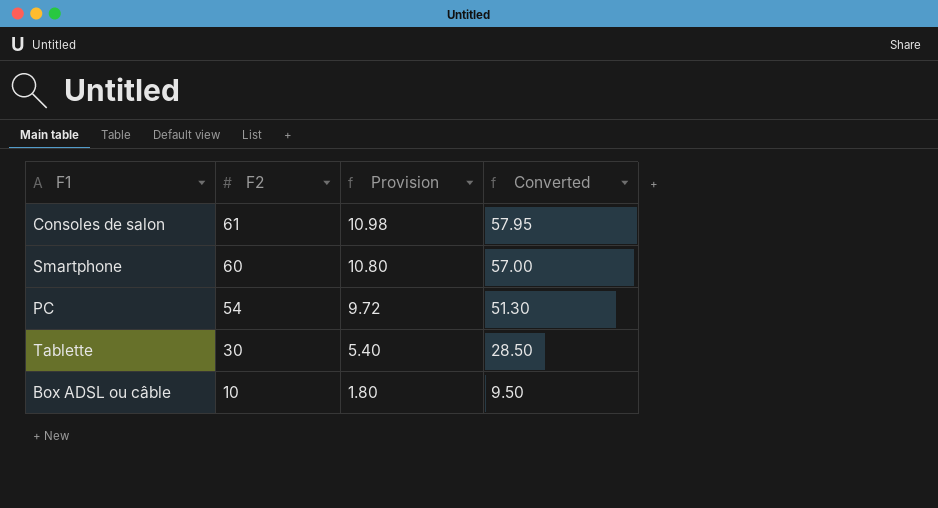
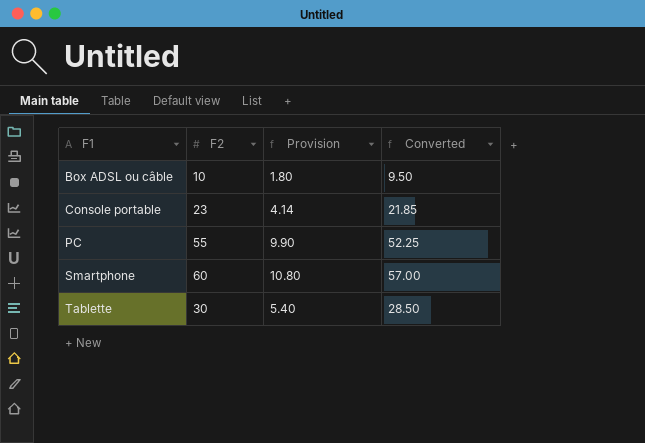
row order: F2 descending -> F1 ascending
row Consoles de salon: 61 | 10.98 | 57.95 -> none
row Console portable: none -> 23 | 4.14 | 21.85
PC | F2: 54 -> 55
PC | Provision: 9.72 -> 9.90
PC | Converted: 51.30 -> 52.25

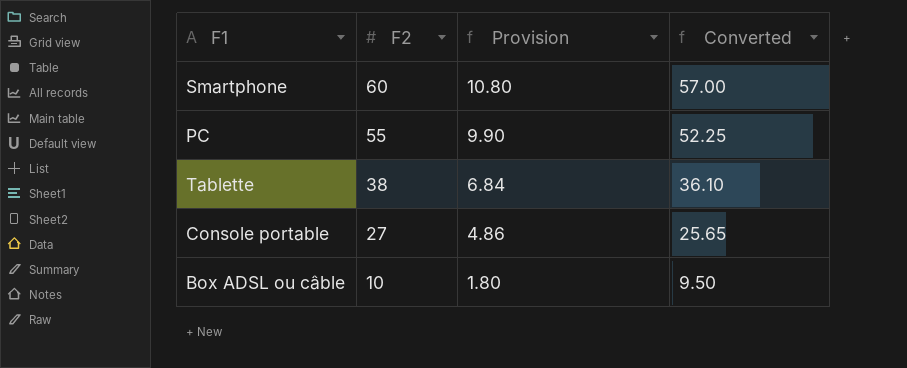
row order: F1 ascending -> F2 descending
Tablette | F2: 30 -> 38
Tablette | Provision: 5.40 -> 6.84
Tablette | Converted: 28.50 -> 36.10
Console portable | F2: 23 -> 27
Console portable | Provision: 4.14 -> 4.86
Console portable | Converted: 21.85 -> 25.65

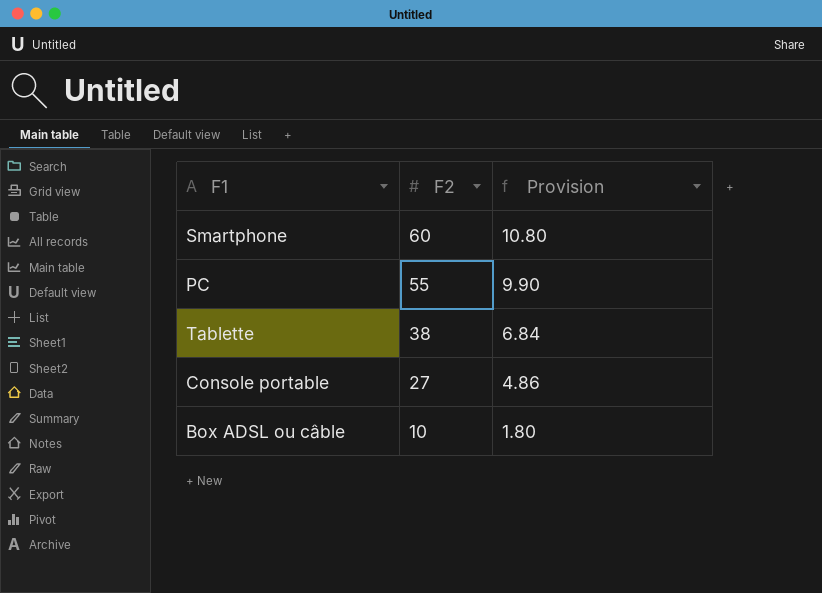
column Converted | formula: [F2] * 0.95 -> none

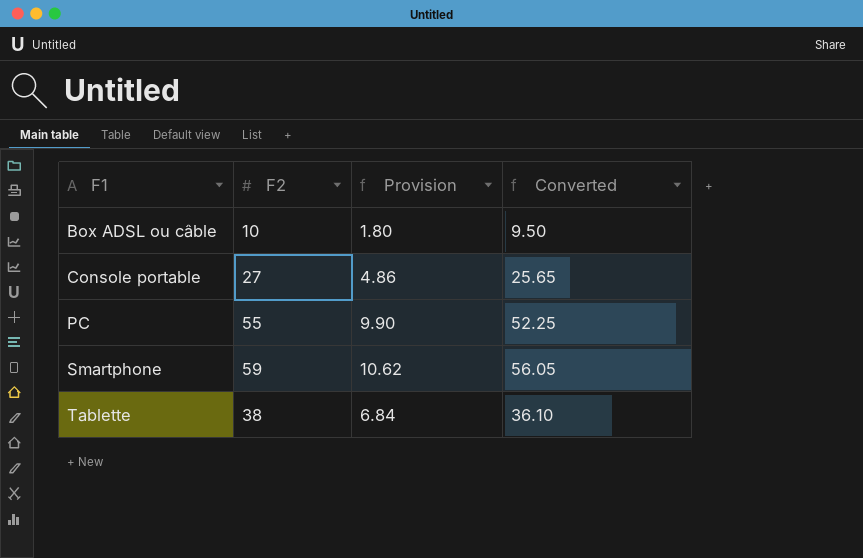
row order: F2 descending -> F1 ascending
column Converted | formula: none -> [F2] * 0.95
Smartphone | F2: 60 -> 59
Smartphone | Provision: 10.80 -> 10.62

